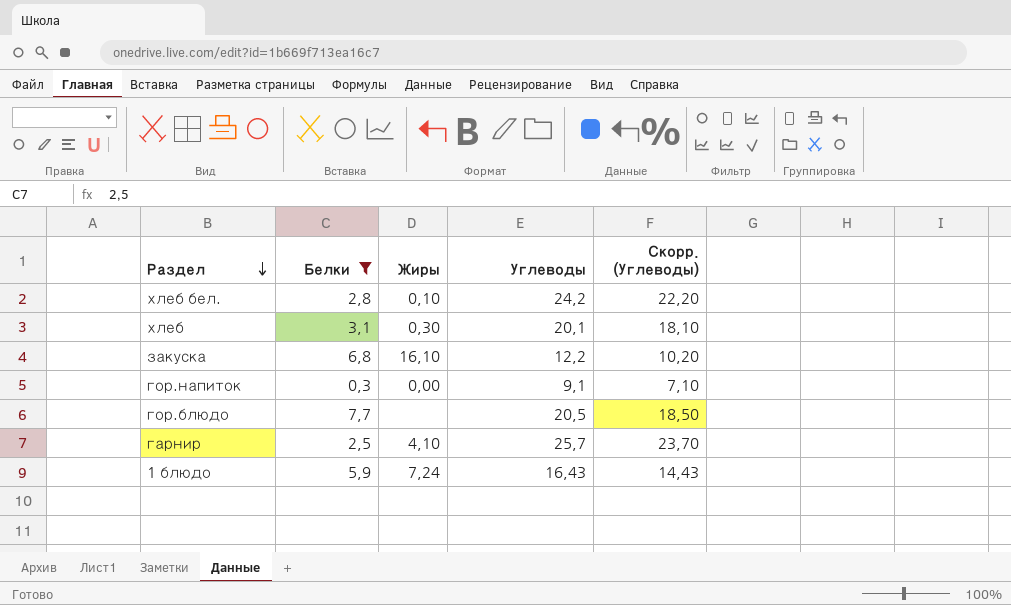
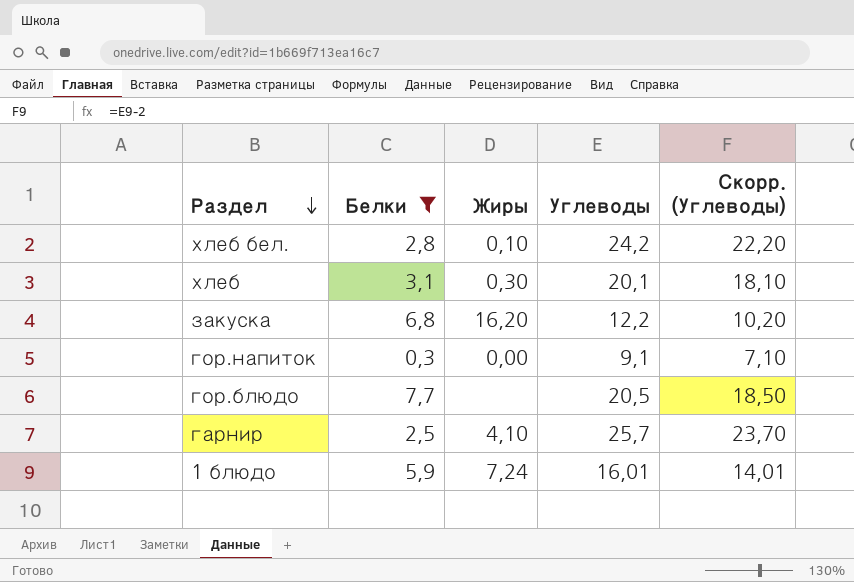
закуска | Жиры: 16,10 -> 16,20
1 блюдо | Углеводы: 16,43 -> 16,01
1 блюдо | Скорр. (Углеводы): 14,43 -> 14,01

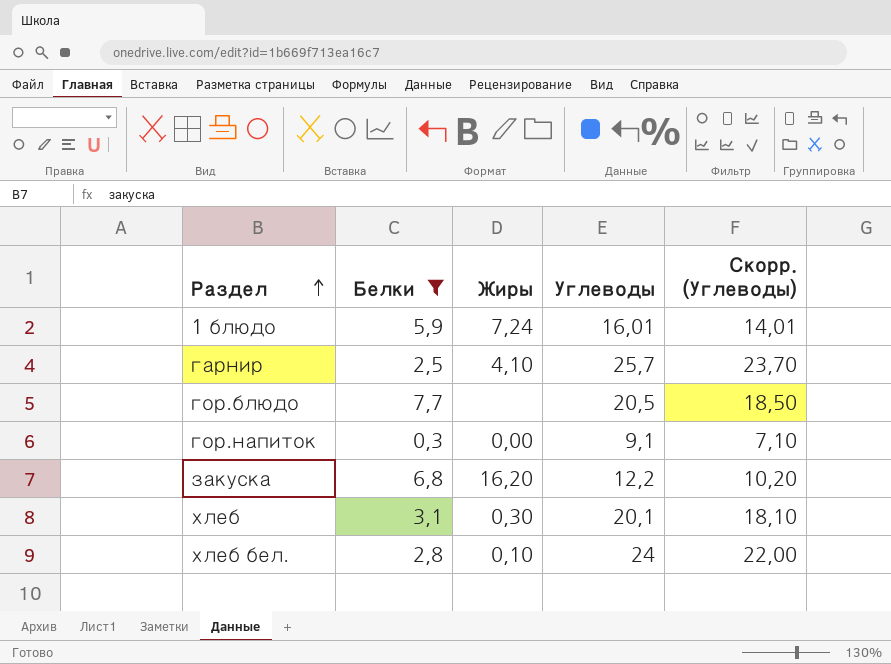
row order: Раздел descending -> Раздел ascending
хлеб бел. | Углеводы: 24,2 -> 24
хлеб бел. | Скорр. (Углеводы): 22,20 -> 22,00

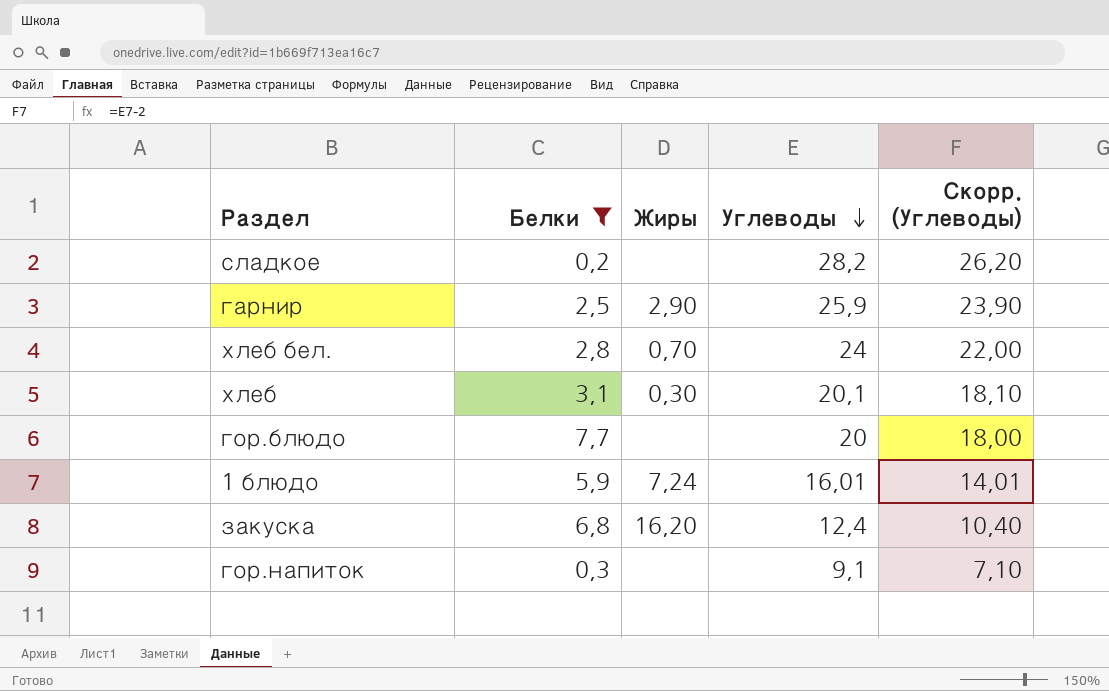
row order: Раздел ascending -> Углеводы descending
row сладкое: none -> 0,2 | none | 28,2 | 26,20
гарнир | Жиры: 4,10 -> 2,90
гарнир | Углеводы: 25,7 -> 25,9
гарнир | Скорр. (Углеводы): 23,70 -> 23,90
хлеб бел. | Жиры: 0,10 -> 0,70
гор.блюдо | Углеводы: 20,5 -> 20
гор.блюдо | Скорр. (Углеводы): 18,50 -> 18,00
закуска | Углеводы: 12,2 -> 12,4
закуска | Скорр. (Углеводы): 10,20 -> 10,40
гор.напиток | Жиры: 0,00 -> none

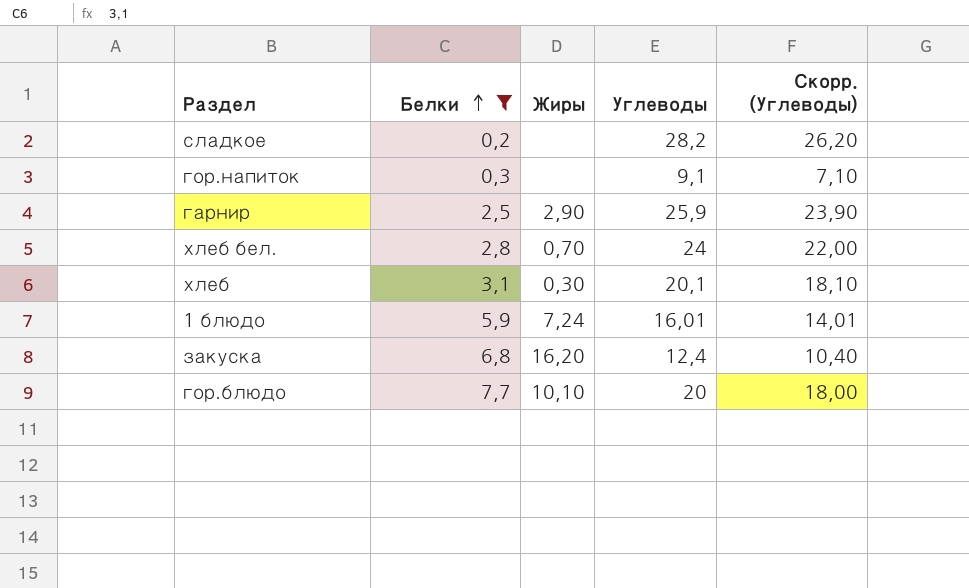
row order: Углеводы descending -> Белки ascending
гор.блюдо | Жиры: none -> 10,10

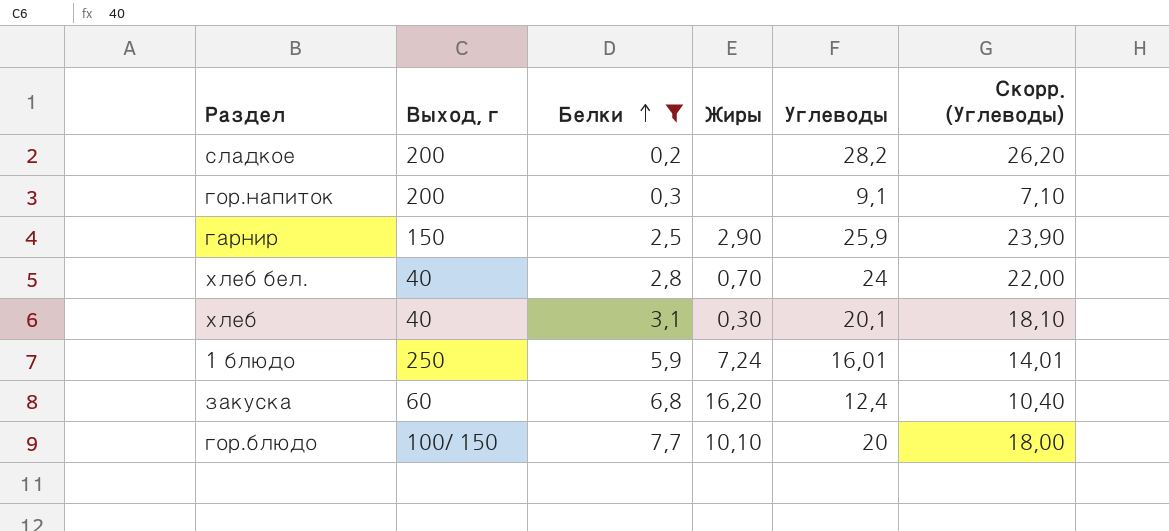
column Выход, г | position: none -> 2

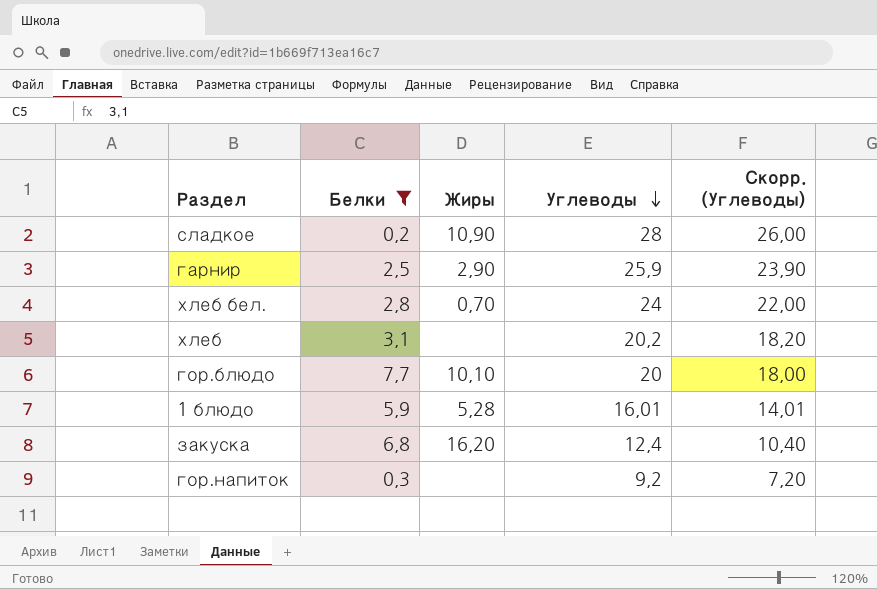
row order: Белки ascending -> Углеводы descending
column Выход, г | position: 2 -> none
сладкое | Жиры: none -> 10,90
сладкое | Углеводы: 28,2 -> 28
сладкое | Скорр. (Углеводы): 26,20 -> 26,00
хлеб | Жиры: 0,30 -> none
хлеб | Углеводы: 20,1 -> 20,2
хлеб | Скорр. (Углеводы): 18,10 -> 18,20
1 блюдо | Жиры: 7,24 -> 5,28
гор.напиток | Углеводы: 9,1 -> 9,2
гор.напиток | Скорр. (Углеводы): 7,10 -> 7,20

